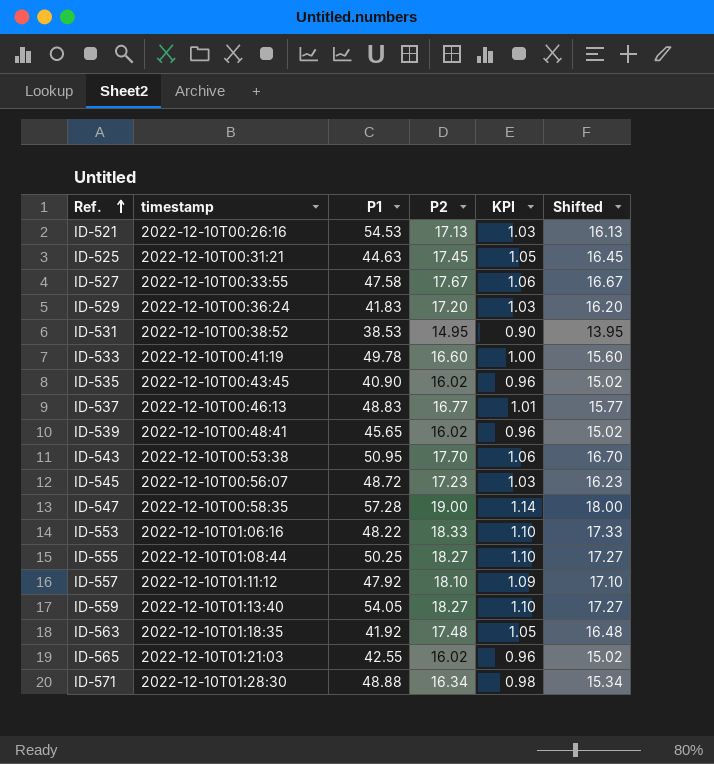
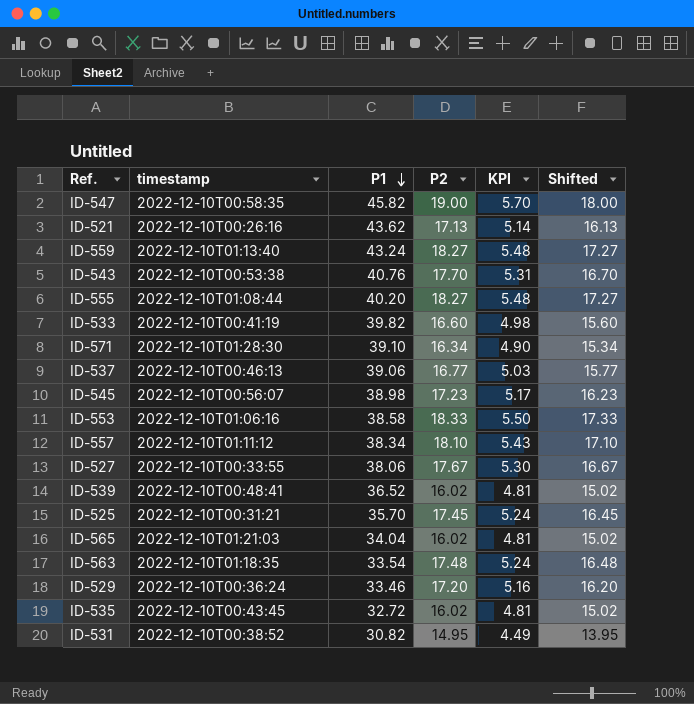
row order: Ref. ascending -> P1 descending
column KPI | formula: [P2] * 0.06 -> [P2] * 0.3
ID-547 | P1: 57.28 -> 45.82
ID-521 | P1: 54.53 -> 43.62
ID-559 | P1: 54.05 -> 43.24
ID-543 | P1: 50.95 -> 40.76
ID-555 | P1: 50.25 -> 40.20
ID-533 | P1: 49.78 -> 39.82
ID-571 | P1: 48.88 -> 39.10
ID-537 | P1: 48.83 -> 39.06
ID-545 | P1: 48.72 -> 38.98
ID-553 | P1: 48.22 -> 38.58
ID-557 | P1: 47.92 -> 38.34
ID-527 | P1: 47.58 -> 38.06
ID-539 | P1: 45.65 -> 36.52
ID-525 | P1: 44.63 -> 35.70
ID-565 | P1: 42.55 -> 34.04
ID-563 | P1: 41.92 -> 33.54
ID-529 | P1: 41.83 -> 33.46
ID-535 | P1: 40.90 -> 32.72
ID-531 | P1: 38.53 -> 30.82

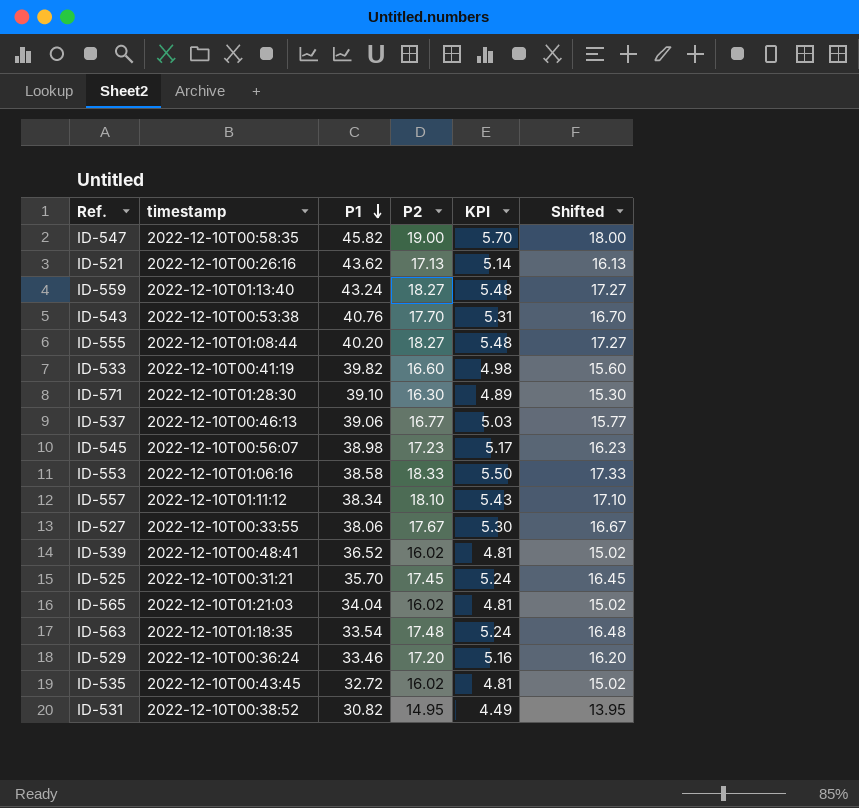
ID-571 | P2: 16.34 -> 16.30
ID-571 | KPI: 4.90 -> 4.89
ID-571 | Shifted: 15.34 -> 15.30

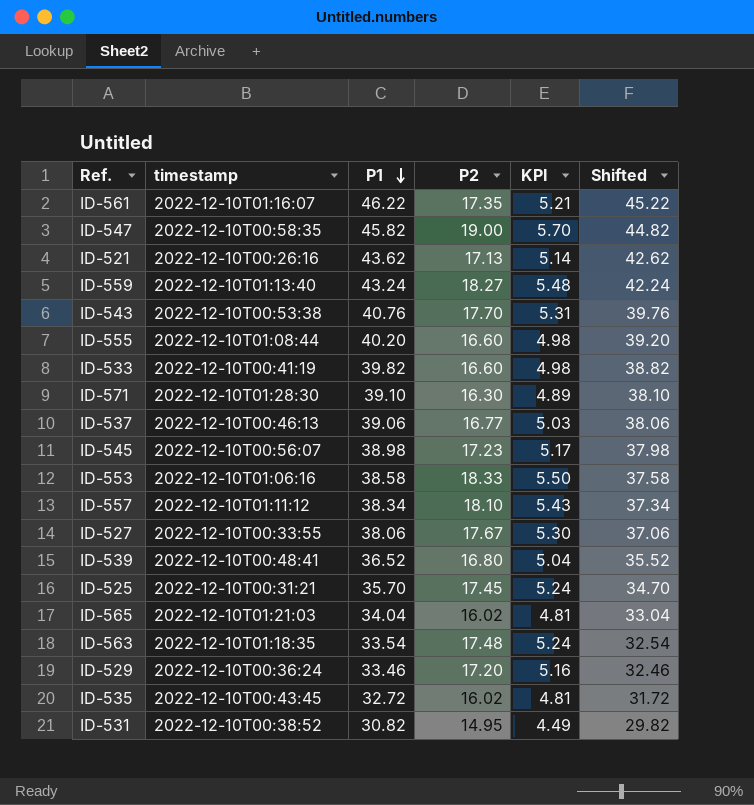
column Shifted | formula: [P2] - 1 -> [P1] - 1
row ID-561: none -> 2022-12-10T01:16:07 | 46.22 | 17.35 | 5.21 | 45.22
ID-555 | P2: 18.27 -> 16.60
ID-555 | KPI: 5.48 -> 4.98
ID-539 | P2: 16.02 -> 16.80
ID-539 | KPI: 4.81 -> 5.04

